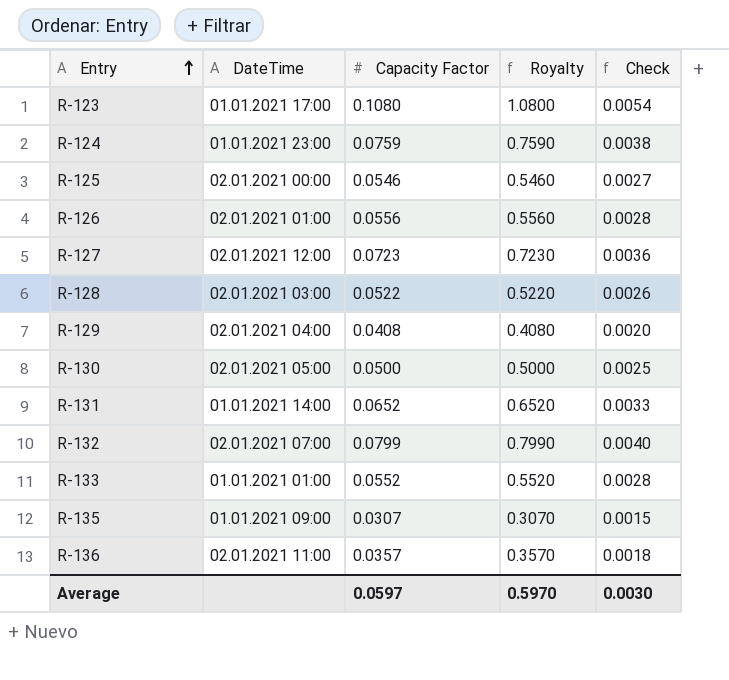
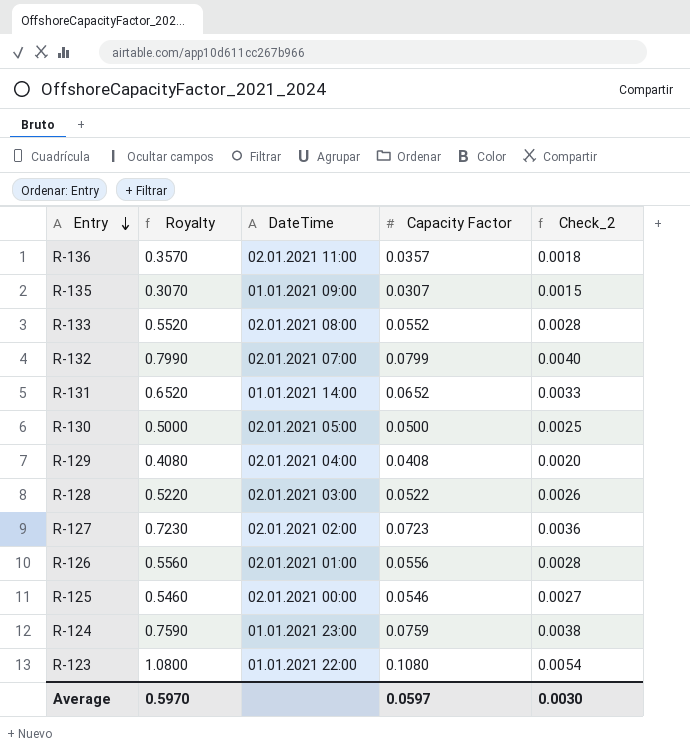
row order: Entry ascending -> Entry descending
column Royalty | position: 4 -> 2
column name: Check -> Check_2
R-133 | DateTime: 01.01.2021 01:00 -> 02.01.2021 08:00
R-127 | DateTime: 02.01.2021 12:00 -> 02.01.2021 02:00
R-123 | DateTime: 01.01.2021 17:00 -> 01.01.2021 22:00

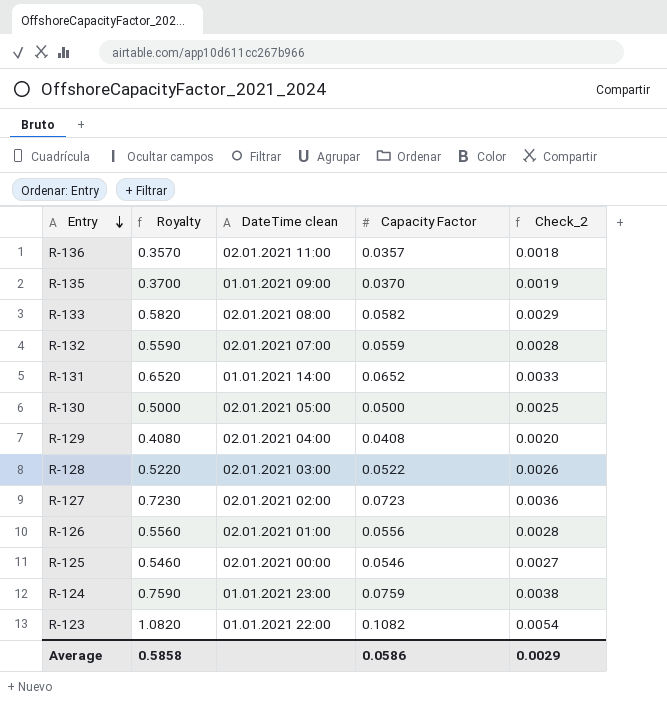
column name: DateTime -> DateTime clean
R-135 | Royalty: 0.3070 -> 0.3700
R-135 | Capacity Factor: 0.0307 -> 0.0370
R-135 | Check_2: 0.0015 -> 0.0019
R-133 | Royalty: 0.5520 -> 0.5820
R-133 | Capacity Factor: 0.0552 -> 0.0582
R-133 | Check_2: 0.0028 -> 0.0029
R-132 | Royalty: 0.7990 -> 0.5590
R-132 | Capacity Factor: 0.0799 -> 0.0559
R-132 | Check_2: 0.0040 -> 0.0028
R-123 | Royalty: 1.0800 -> 1.0820
R-123 | Capacity Factor: 0.1080 -> 0.1082
Average | Royalty: 0.5970 -> 0.5858
Average | Capacity Factor: 0.0597 -> 0.0586
Average | Check_2: 0.0030 -> 0.0029

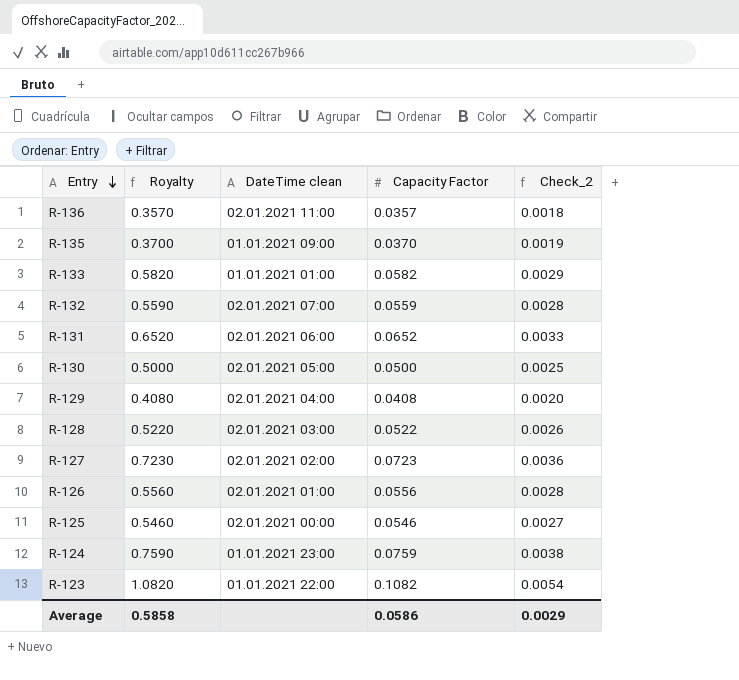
R-133 | DateTime clean: 02.01.2021 08:00 -> 01.01.2021 01:00
R-131 | DateTime clean: 01.01.2021 14:00 -> 02.01.2021 06:00

